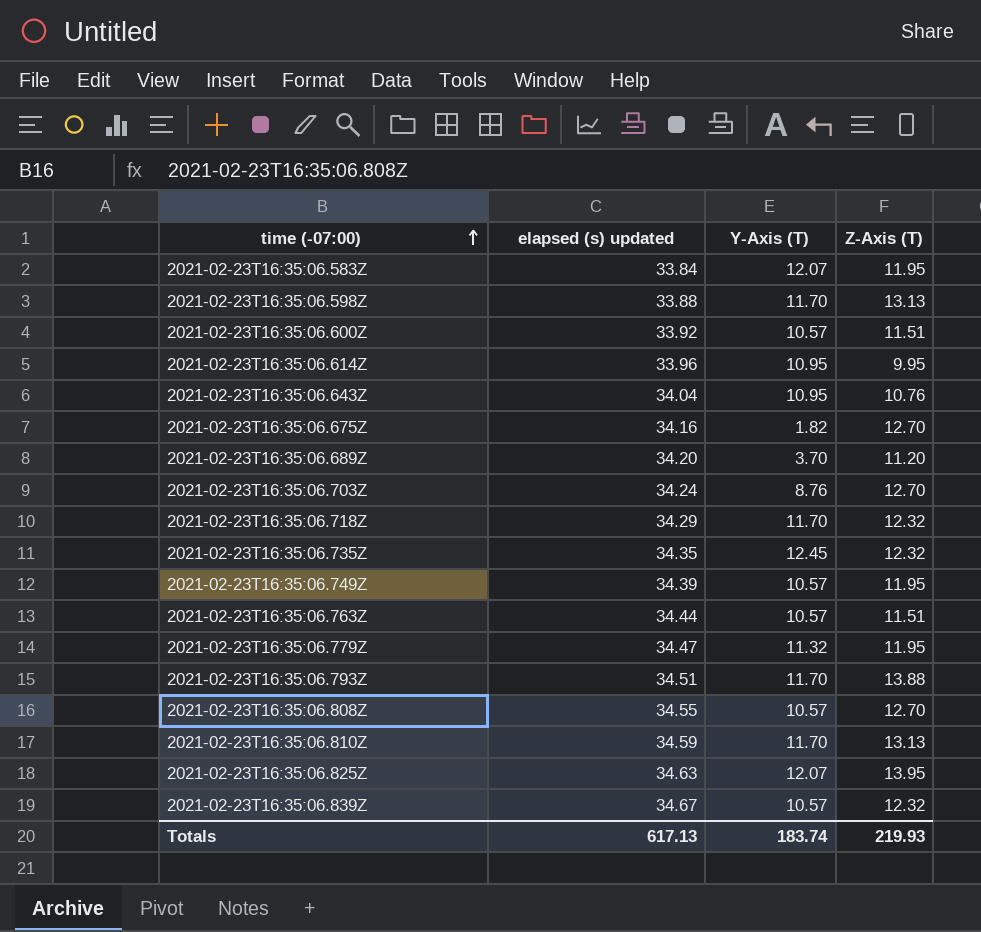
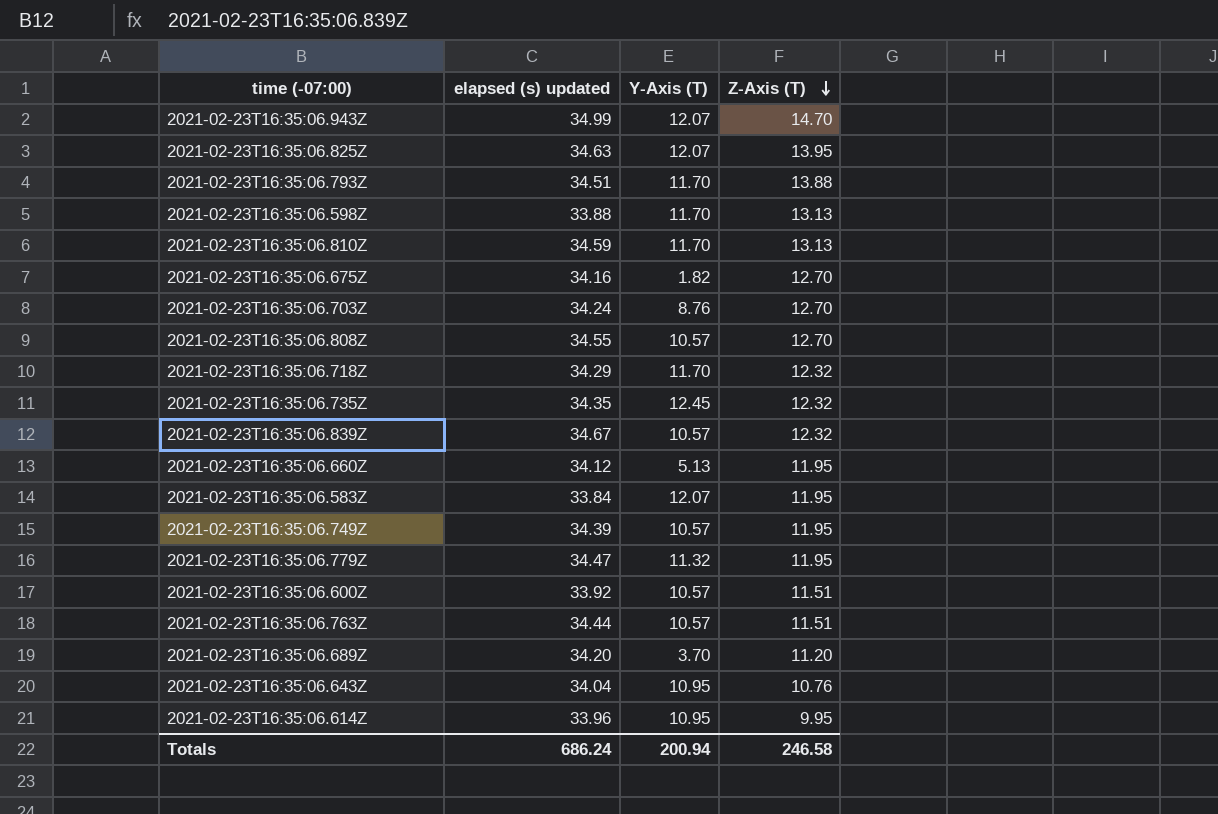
row order: time (-07:00) ascending -> Z-Axis (T) descending
row 2021-02-23T16:35:06.943Z: none -> 34.99 | 12.07 | 14.70
row 2021-02-23T16:35:06.660Z: none -> 34.12 | 5.13 | 11.95
Totals | elapsed (s) updated: 617.13 -> 686.24
Totals | Y-Axis (T): 183.74 -> 200.94
Totals | Z-Axis (T): 219.93 -> 246.58

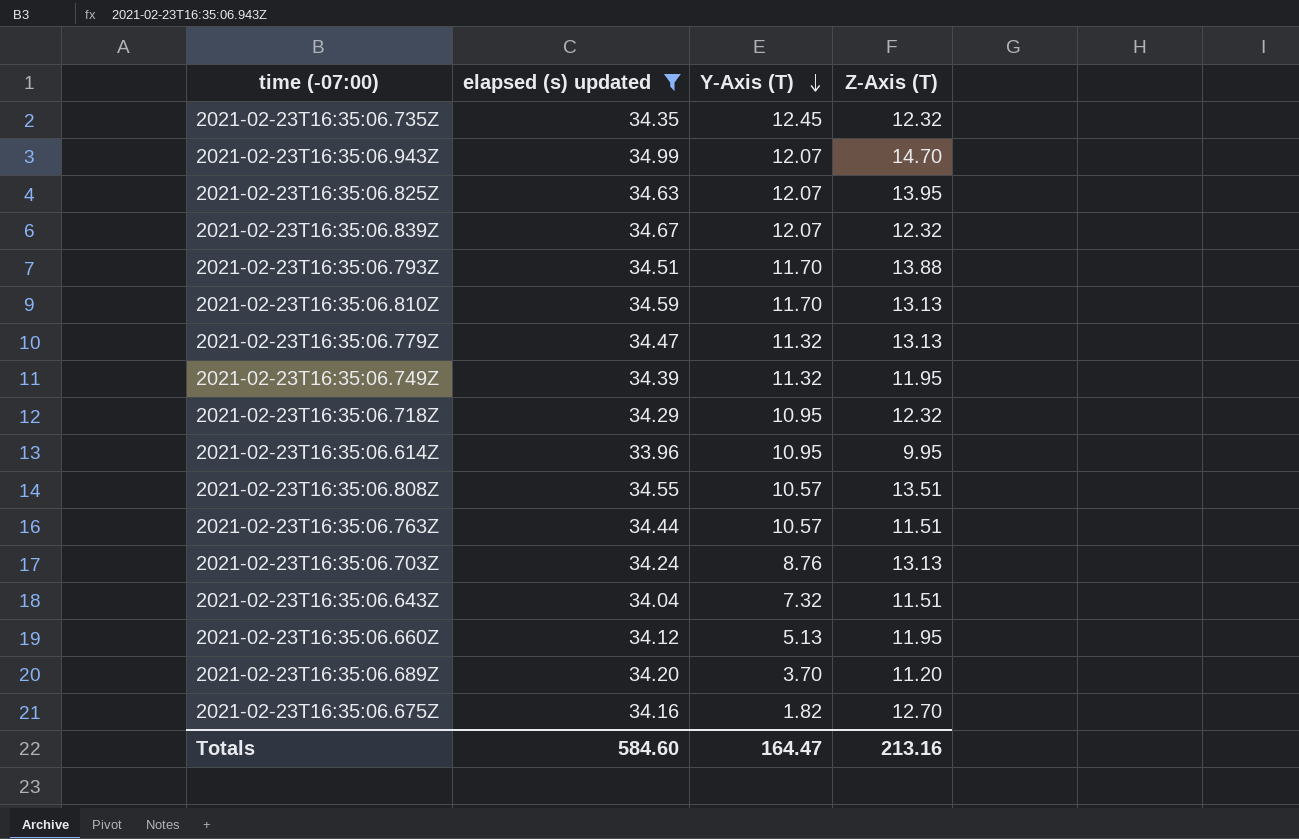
filter: none -> elapsed (s) updated >= 33.96
row order: Z-Axis (T) descending -> Y-Axis (T) descending
2021-02-23T16:35:06.839Z | Y-Axis (T): 10.57 -> 12.07
2021-02-23T16:35:06.779Z | Z-Axis (T): 11.95 -> 13.13
2021-02-23T16:35:06.749Z | Y-Axis (T): 10.57 -> 11.32
2021-02-23T16:35:06.718Z | Y-Axis (T): 11.70 -> 10.95
2021-02-23T16:35:06.808Z | Z-Axis (T): 12.70 -> 13.51
2021-02-23T16:35:06.703Z | Z-Axis (T): 12.70 -> 13.13
2021-02-23T16:35:06.643Z | Y-Axis (T): 10.95 -> 7.32
2021-02-23T16:35:06.643Z | Z-Axis (T): 10.76 -> 11.51
Totals | elapsed (s) updated: 686.24 -> 584.60
Totals | Y-Axis (T): 200.94 -> 164.47
Totals | Z-Axis (T): 246.58 -> 213.16

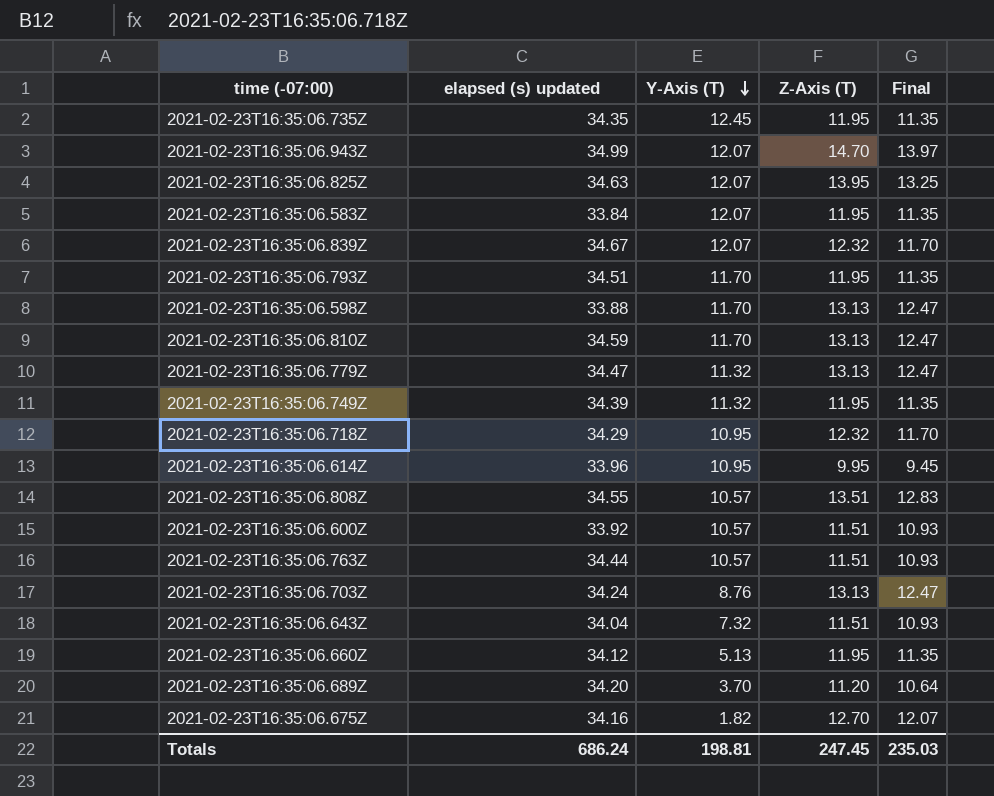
filter: elapsed (s) updated >= 33.96 -> none
column Final | formula: none -> [Z-Axis (T)] * 0.95
2021-02-23T16:35:06.735Z | Z-Axis (T): 12.32 -> 11.95
2021-02-23T16:35:06.793Z | Z-Axis (T): 13.88 -> 11.95
Totals | elapsed (s) updated: 584.60 -> 686.24
Totals | Y-Axis (T): 164.47 -> 198.81
Totals | Z-Axis (T): 213.16 -> 247.45

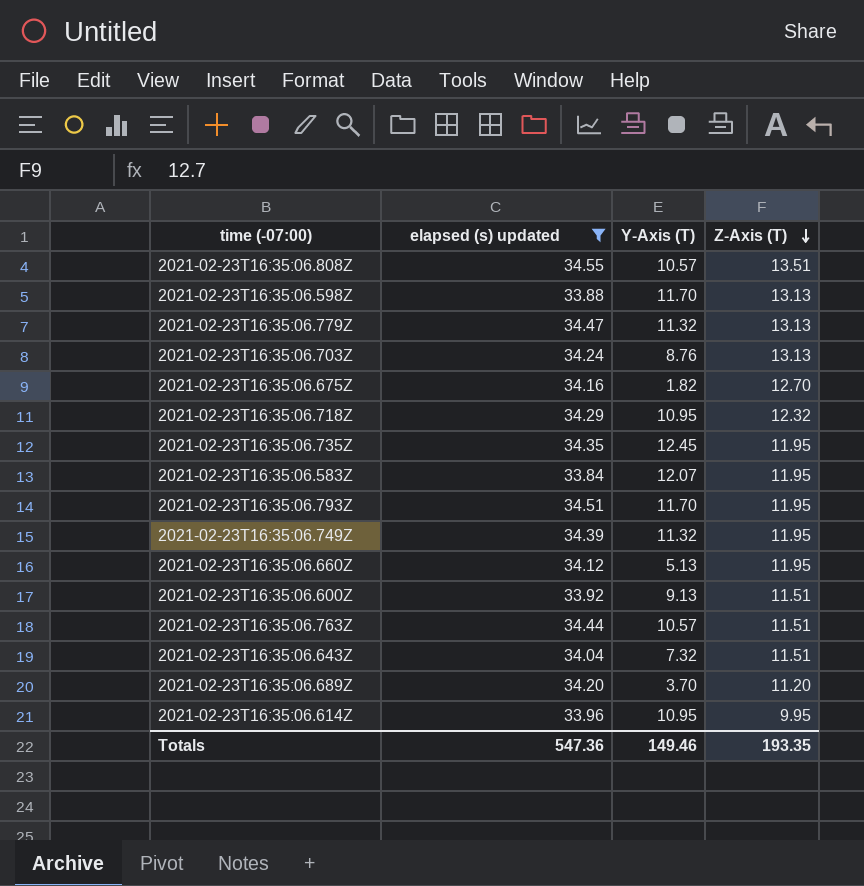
filter: none -> elapsed (s) updated <= 34.55
row order: Y-Axis (T) descending -> Z-Axis (T) descending
column Final | formula: [Z-Axis (T)] * 0.95 -> none
2021-02-23T16:35:06.600Z | Y-Axis (T): 10.57 -> 9.13
Totals | elapsed (s) updated: 686.24 -> 547.36
Totals | Y-Axis (T): 198.81 -> 149.46
Totals | Z-Axis (T): 247.45 -> 193.35

